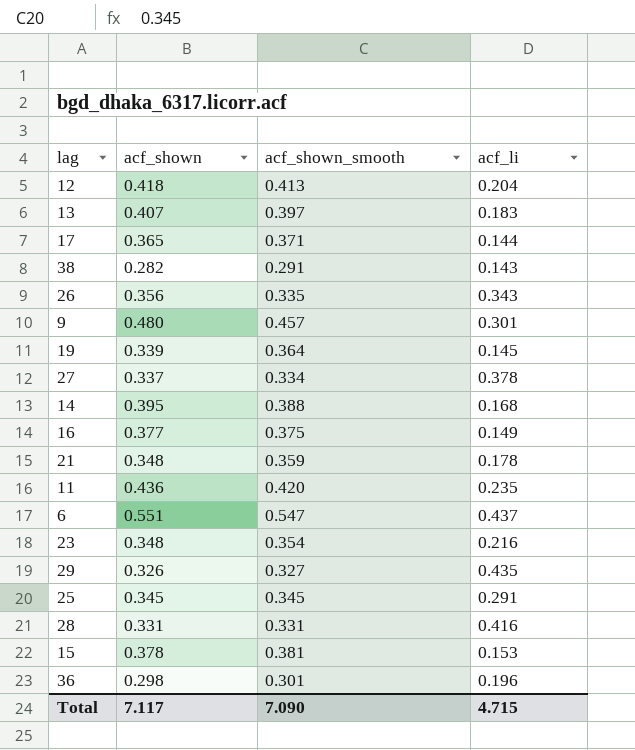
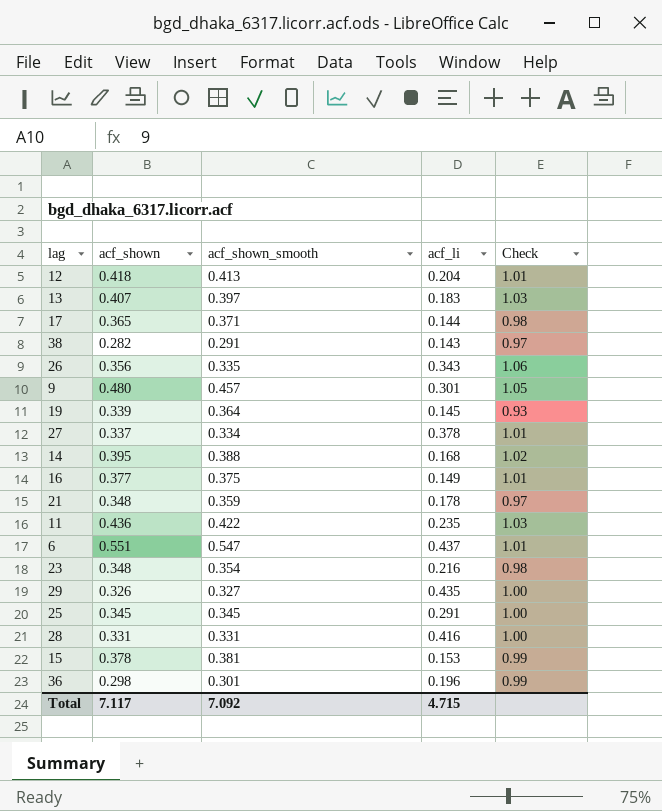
column Check | formula: none -> [acf_shown] / [acf_shown_smooth]
11 | acf_shown_smooth: 0.420 -> 0.422
Total | acf_shown_smooth: 7.090 -> 7.092

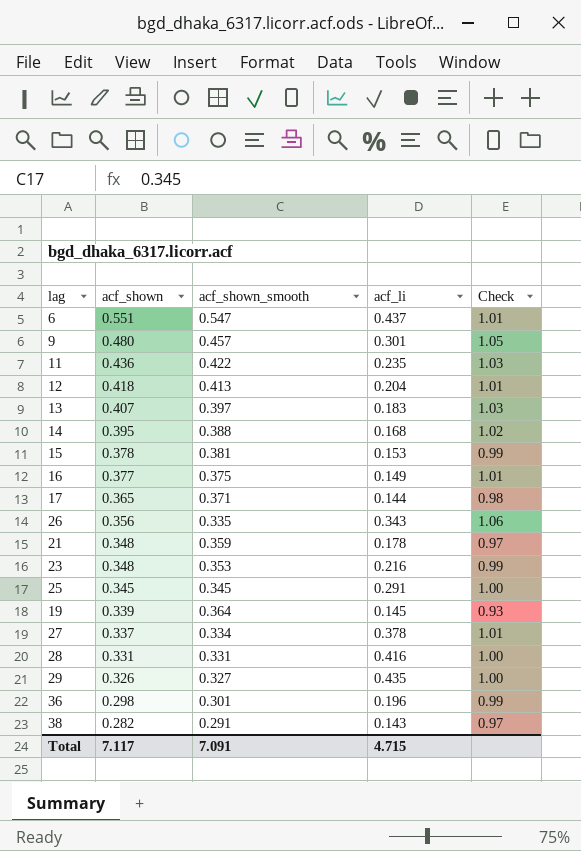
row order: none -> acf_shown descending
23 | acf_shown_smooth: 0.354 -> 0.353
23 | Check: 0.98 -> 0.99
Total | acf_shown_smooth: 7.092 -> 7.091

